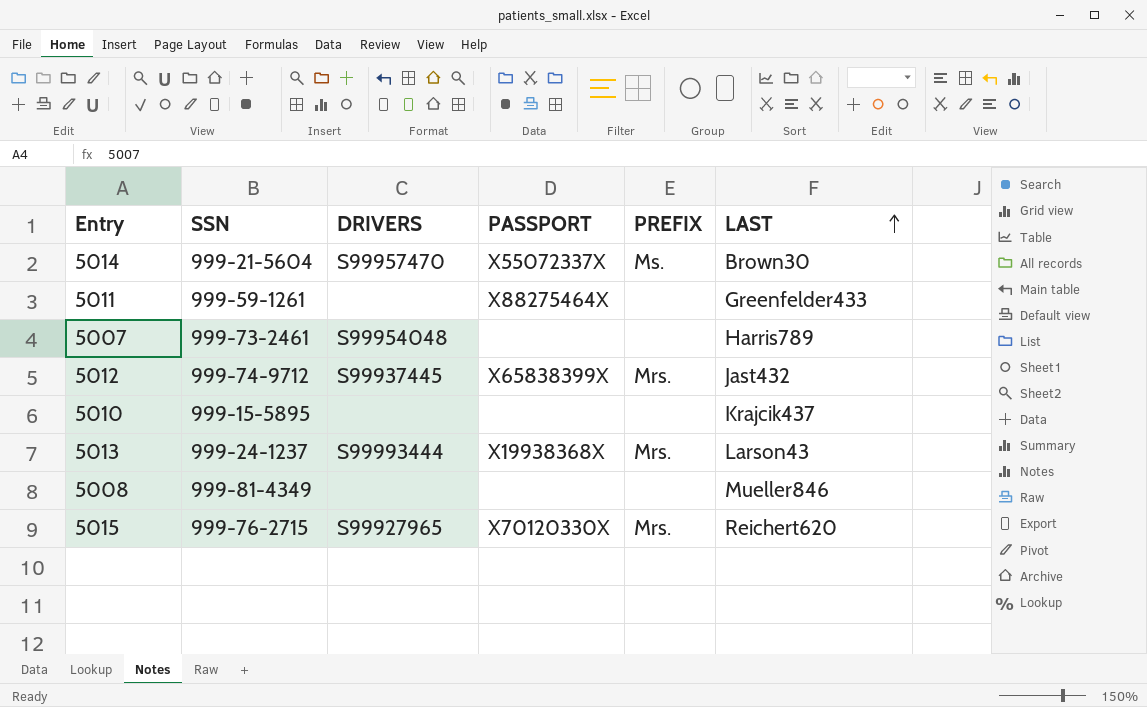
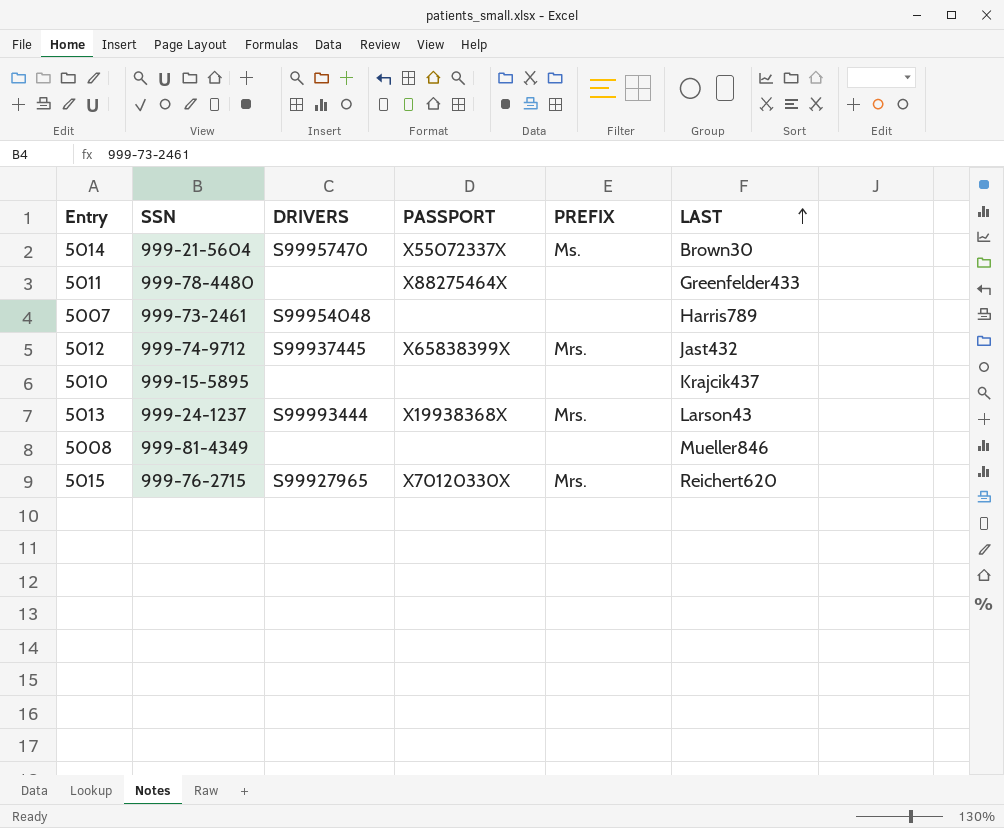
5011 | SSN: 999-59-1261 -> 999-78-4480

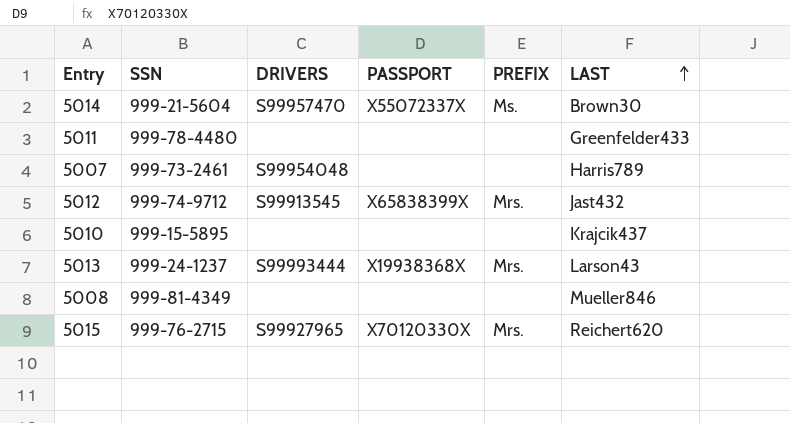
5011 | PASSPORT: X88275464X -> none
5012 | DRIVERS: S99937445 -> S99913545

